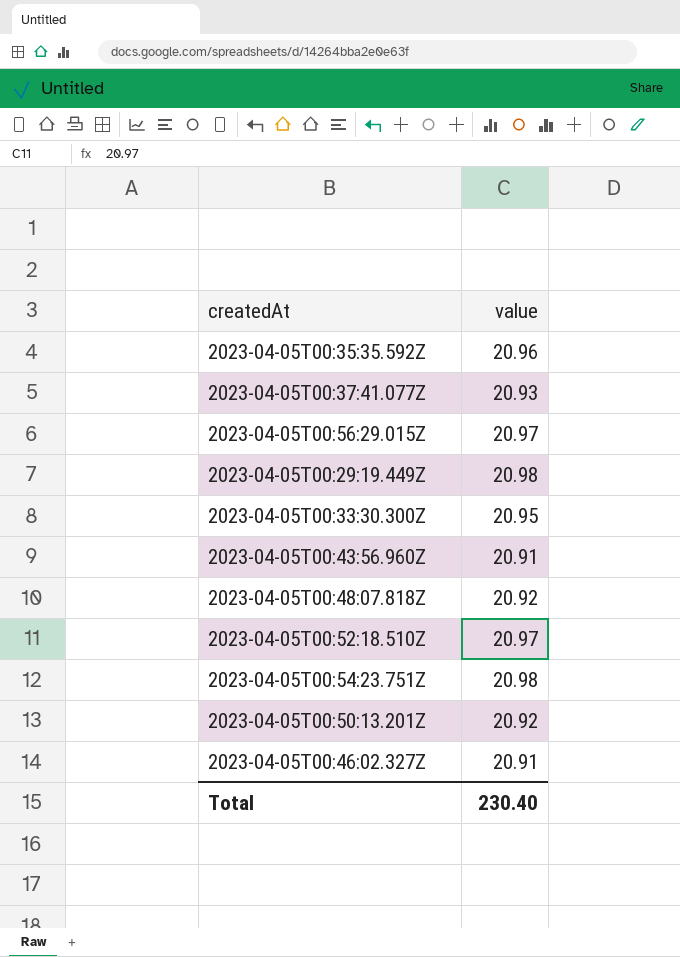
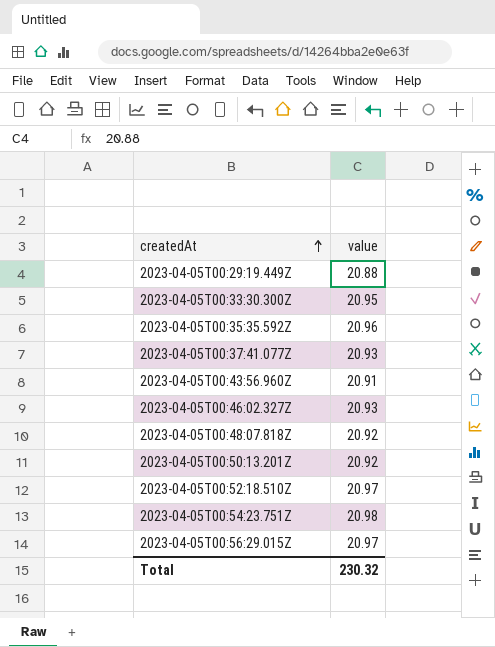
row order: none -> createdAt ascending
2023-04-05T00:29:19.449Z | value: 20.98 -> 20.88
2023-04-05T00:46:02.327Z | value: 20.91 -> 20.93
Total | value: 230.40 -> 230.32

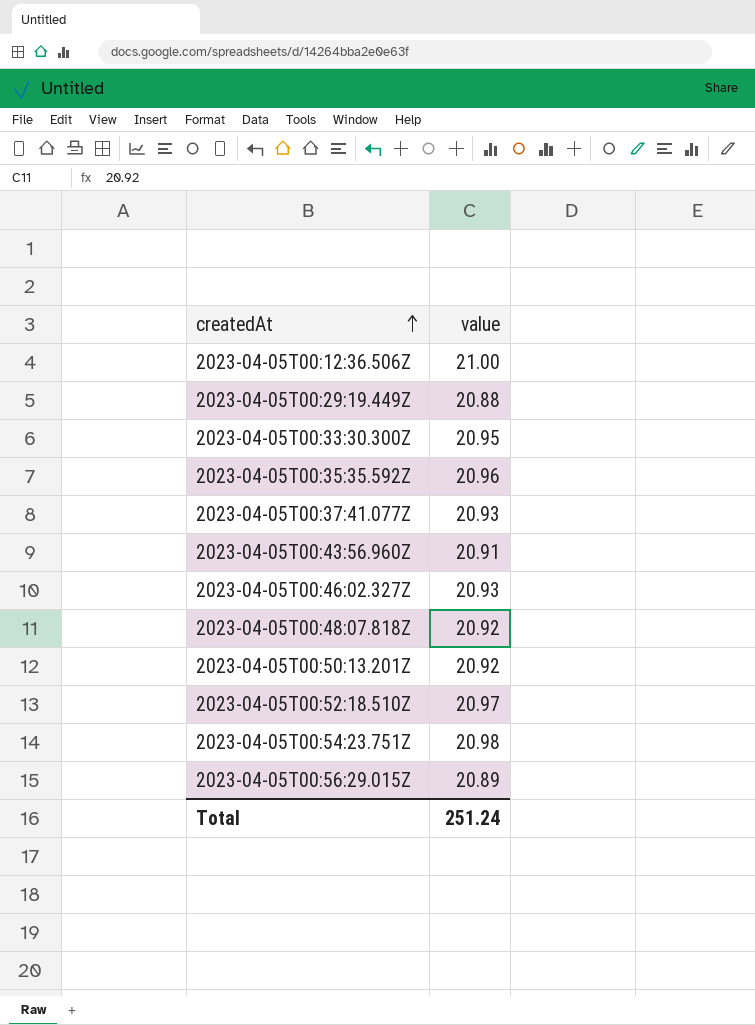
row 2023-04-05T00:12:36.506Z: none -> 21.00
2023-04-05T00:56:29.015Z | value: 20.97 -> 20.89
Total | value: 230.32 -> 251.24

